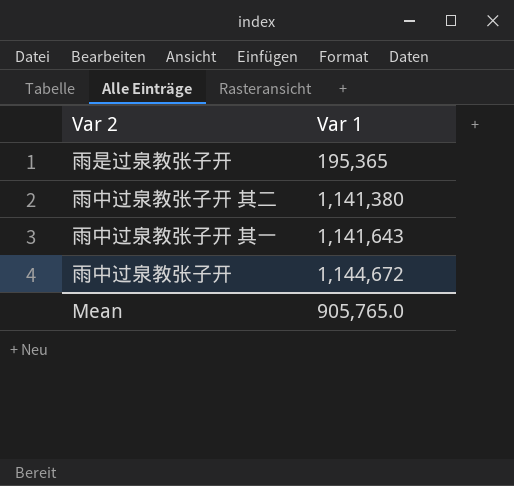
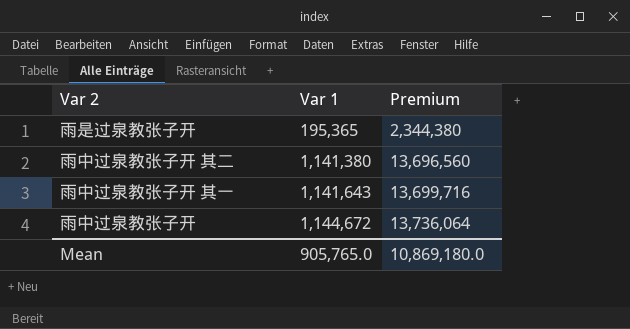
column Premium | formula: none -> [Var 1] * 12

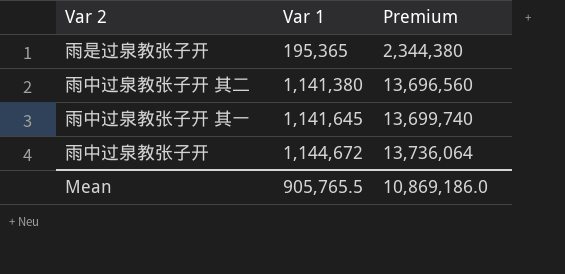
雨中过泉教张子开 其一 | Var 1: 1,141,643 -> 1,141,645
雨中过泉教张子开 其一 | Premium: 13,699,716 -> 13,699,740
Mean | Var 1: 905,765.0 -> 905,765.5
Mean | Premium: 10,869,180.0 -> 10,869,186.0

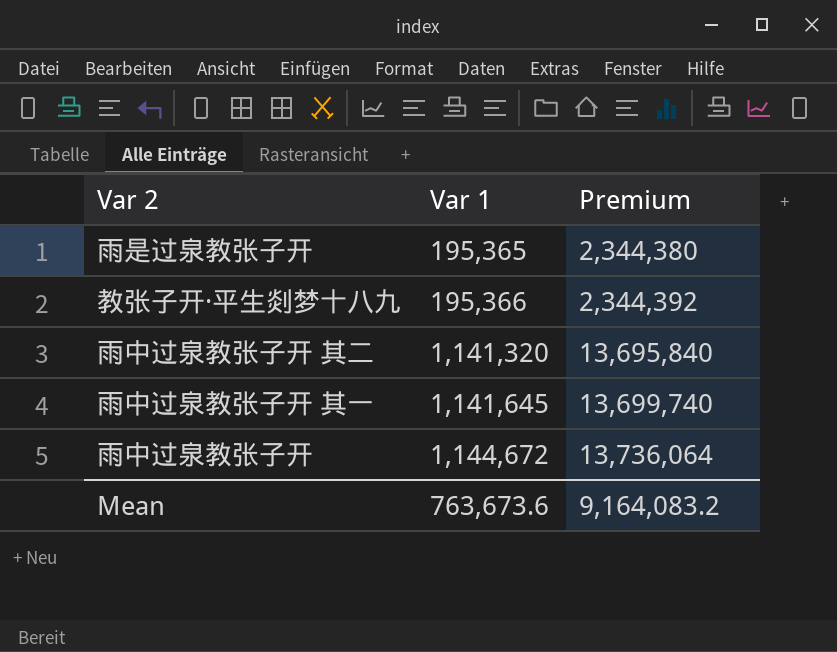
row 教张子开·平生剡梦十八九: none -> 195,366 | 2,344,392
雨中过泉教张子开 其二 | Var 1: 1,141,380 -> 1,141,320
雨中过泉教张子开 其二 | Premium: 13,696,560 -> 13,695,840
Mean | Var 1: 905,765.5 -> 763,673.6
Mean | Premium: 10,869,186.0 -> 9,164,083.2

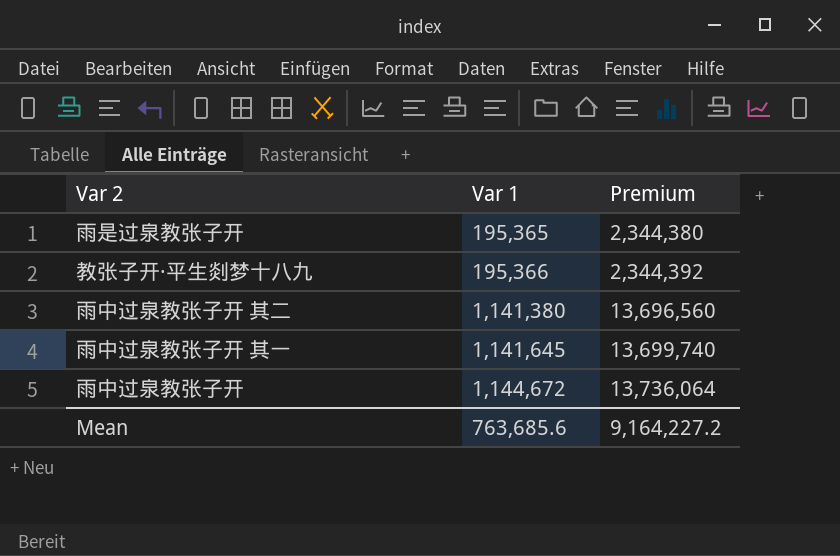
雨中过泉教张子开 其二 | Var 1: 1,141,320 -> 1,141,380
雨中过泉教张子开 其二 | Premium: 13,695,840 -> 13,696,560
Mean | Var 1: 763,673.6 -> 763,685.6
Mean | Premium: 9,164,083.2 -> 9,164,227.2

